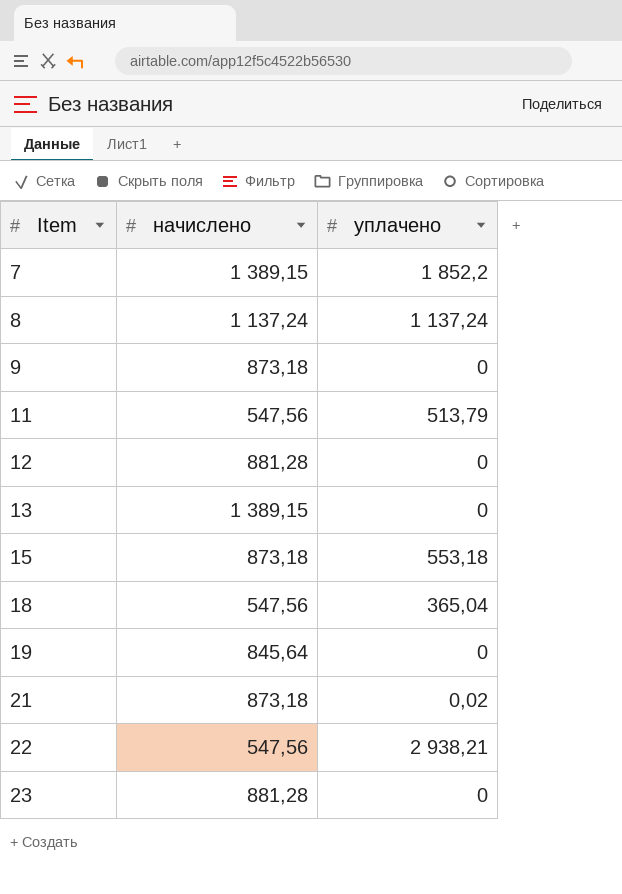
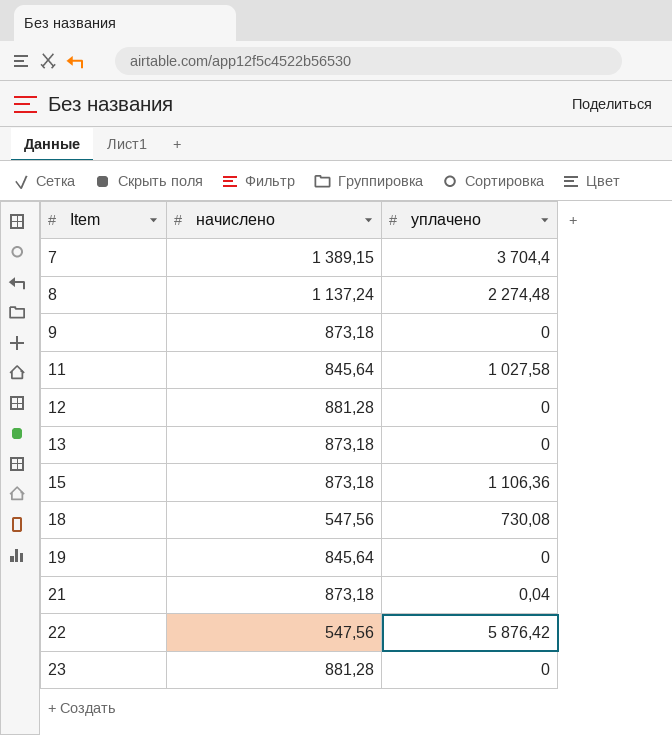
7 | уплачено: 1 852,2 -> 3 704,4
8 | уплачено: 1 137,24 -> 2 274,48
11 | начислено: 547,56 -> 845,64
11 | уплачено: 513,79 -> 1 027,58
13 | начислено: 1 389,15 -> 873,18
15 | уплачено: 553,18 -> 1 106,36
18 | уплачено: 365,04 -> 730,08
21 | уплачено: 0,02 -> 0,04
22 | уплачено: 2 938,21 -> 5 876,42

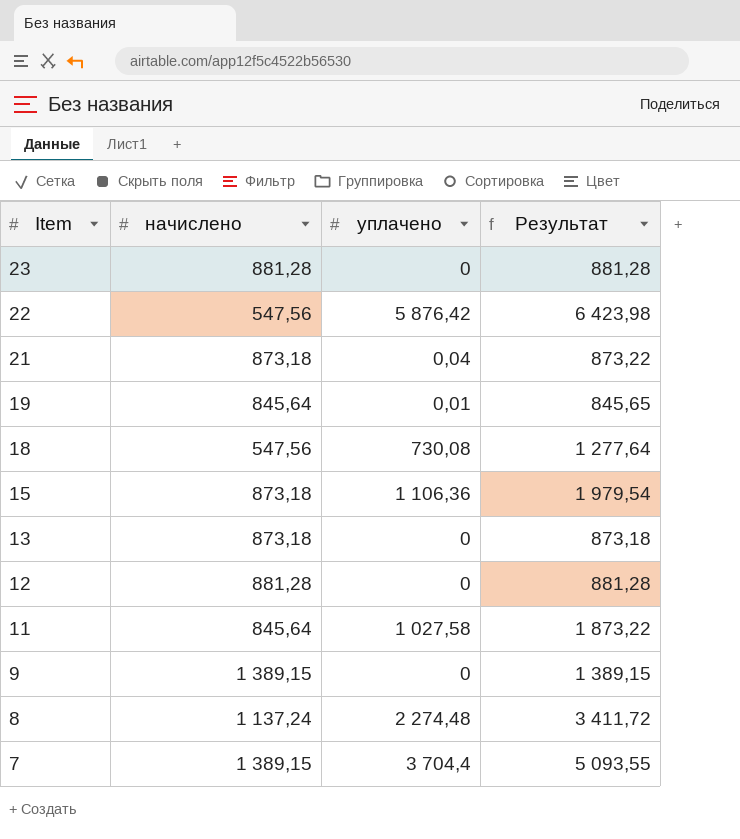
row order: Item ascending -> Item descending
column Результат | formula: none -> [начислено] + [уплачено]
19 | уплачено: 0 -> 0,01
9 | начислено: 873,18 -> 1 389,15

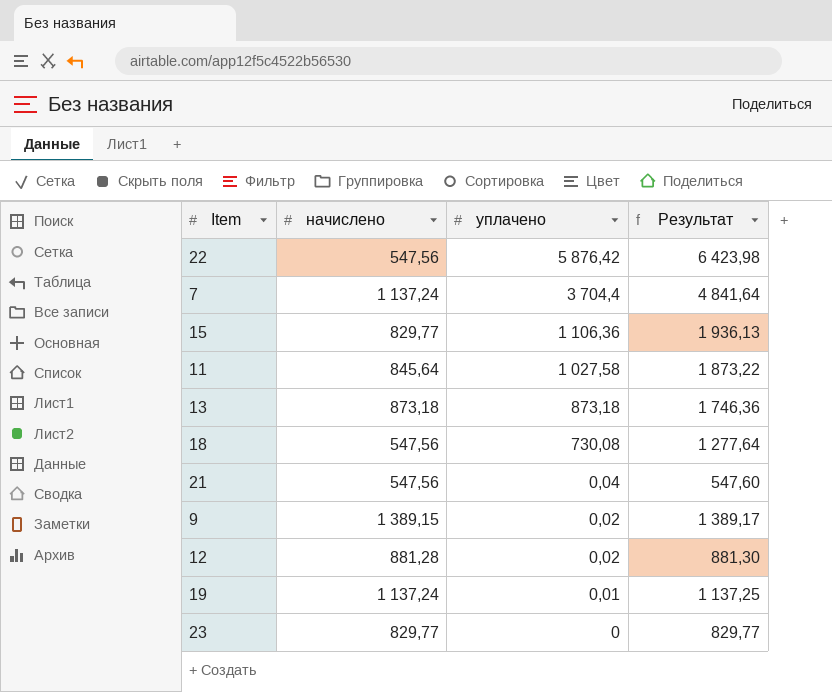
row order: Item descending -> уплачено descending
row 8: 1 137,24 | 2 274,48 | 3 411,72 -> none
7 | начислено: 1 389,15 -> 1 137,24
7 | Результат: 5 093,55 -> 4 841,64
15 | начислено: 873,18 -> 829,77
15 | Результат: 1 979,54 -> 1 936,13
13 | уплачено: 0 -> 873,18
13 | Результат: 873,18 -> 1 746,36
21 | начислено: 873,18 -> 547,56
21 | Результат: 873,22 -> 547,60
9 | уплачено: 0 -> 0,02
9 | Результат: 1 389,15 -> 1 389,17
12 | уплачено: 0 -> 0,02
12 | Результат: 881,28 -> 881,30
19 | начислено: 845,64 -> 1 137,24
19 | Результат: 845,65 -> 1 137,25
23 | начислено: 881,28 -> 829,77
23 | Результат: 881,28 -> 829,77

